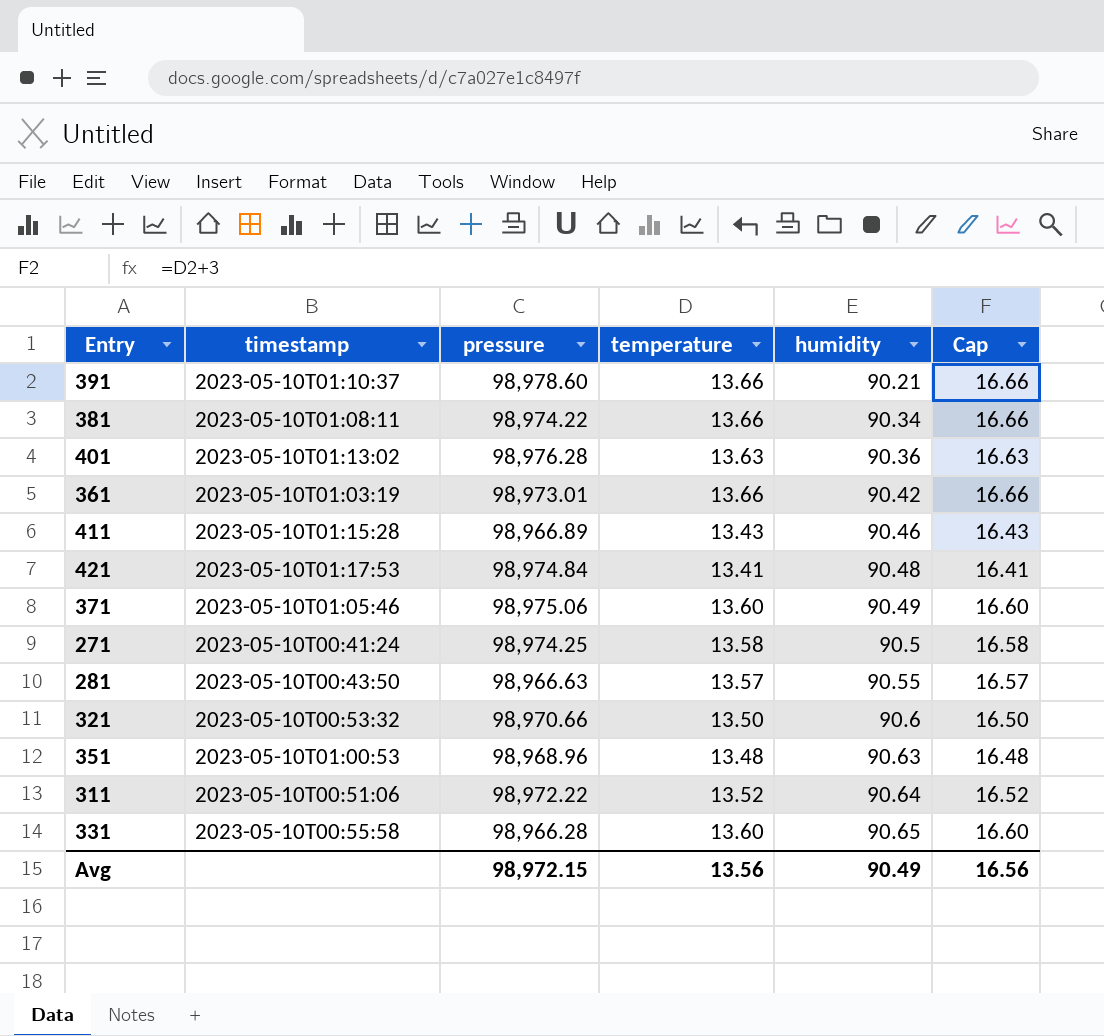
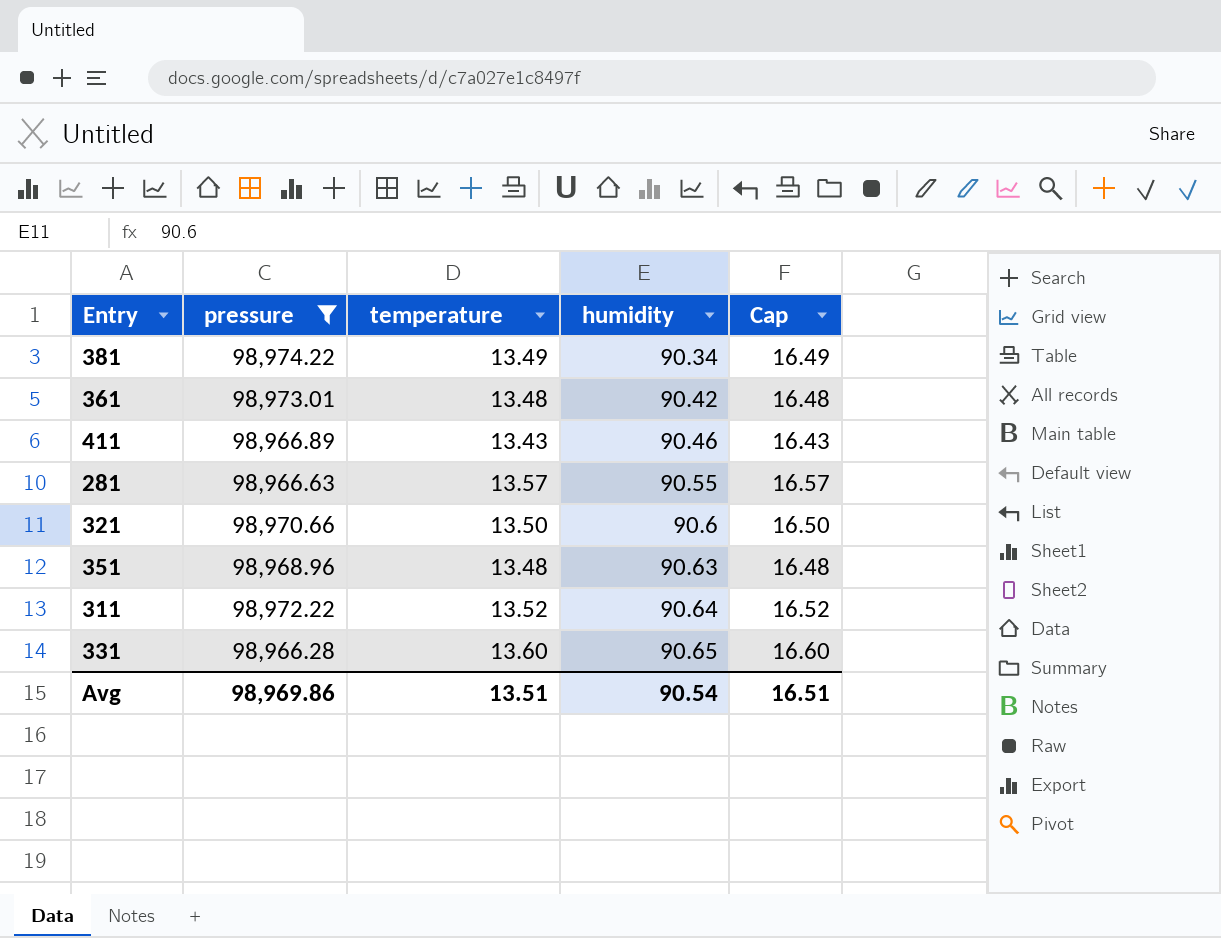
filter: none -> pressure <= 98,974.22
column timestamp | position: 2 -> none
381 | temperature: 13.66 -> 13.49
381 | Cap: 16.66 -> 16.49
361 | temperature: 13.66 -> 13.48
361 | Cap: 16.66 -> 16.48
Avg | pressure: 98,972.15 -> 98,969.86
Avg | temperature: 13.56 -> 13.51
Avg | humidity: 90.49 -> 90.54
Avg | Cap: 16.56 -> 16.51

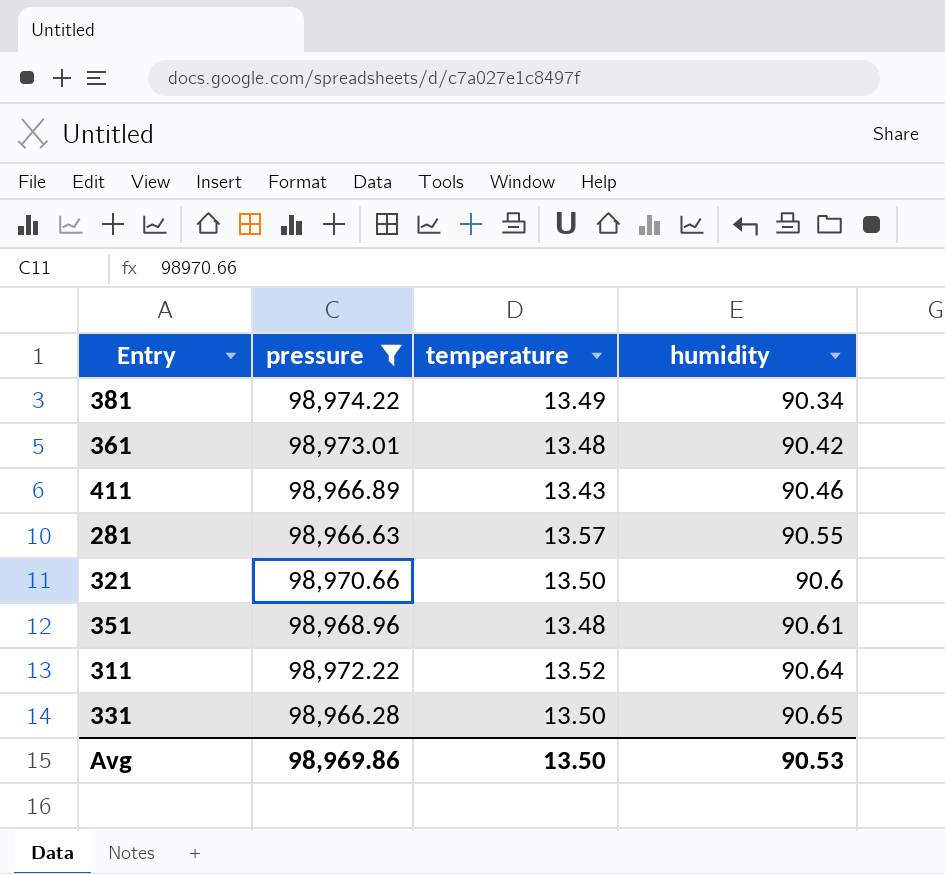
column Cap | formula: [temperature] + 3 -> none
351 | humidity: 90.63 -> 90.61
331 | temperature: 13.60 -> 13.50
Avg | temperature: 13.51 -> 13.50
Avg | humidity: 90.54 -> 90.53

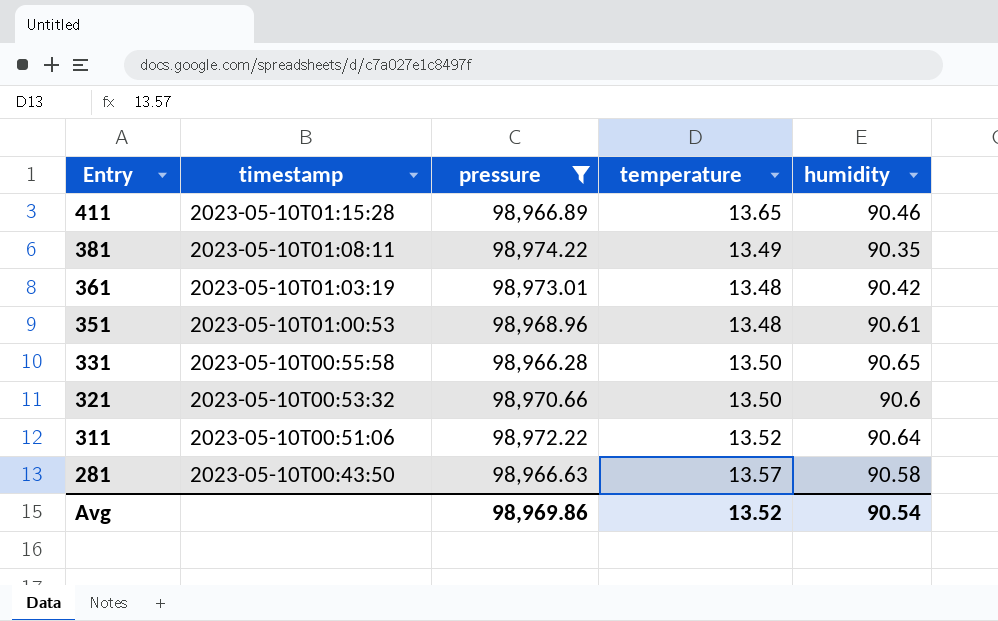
row order: humidity ascending -> Entry descending
column timestamp | position: none -> 2
411 | temperature: 13.43 -> 13.65
381 | humidity: 90.34 -> 90.35
281 | humidity: 90.55 -> 90.58
Avg | temperature: 13.50 -> 13.52
Avg | humidity: 90.53 -> 90.54

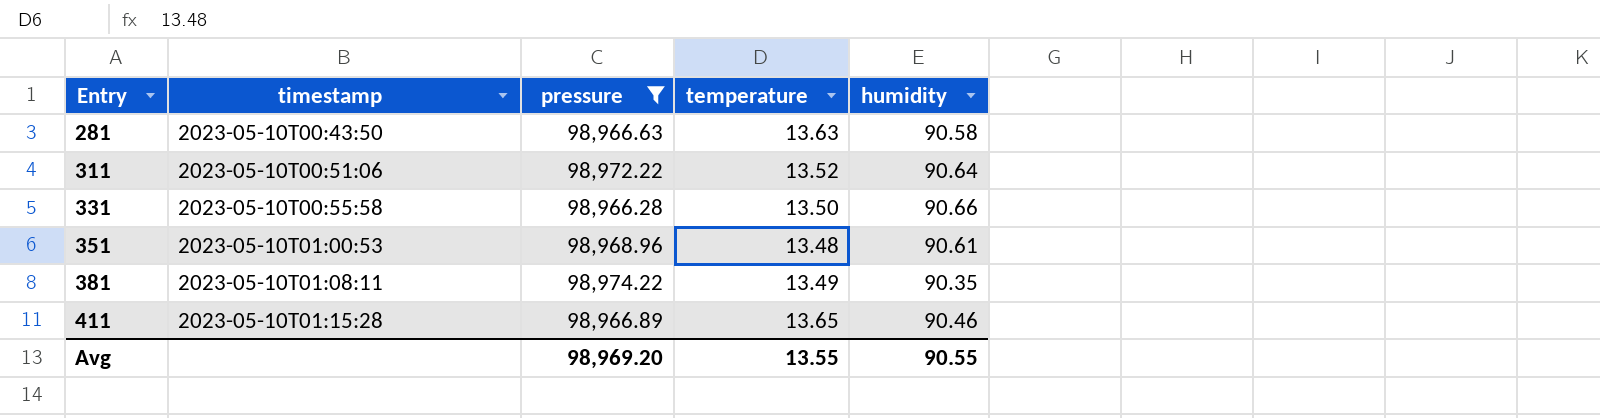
row order: Entry descending -> Entry ascending
row 361: 2023-05-10T01:03:19 | 98,973.01 | 13.48 | 90.42 -> none
row 321: 2023-05-10T00:53:32 | 98,970.66 | 13.50 | 90.6 -> none
281 | temperature: 13.57 -> 13.63
331 | humidity: 90.65 -> 90.66
Avg | pressure: 98,969.86 -> 98,969.20
Avg | temperature: 13.52 -> 13.55
Avg | humidity: 90.54 -> 90.55

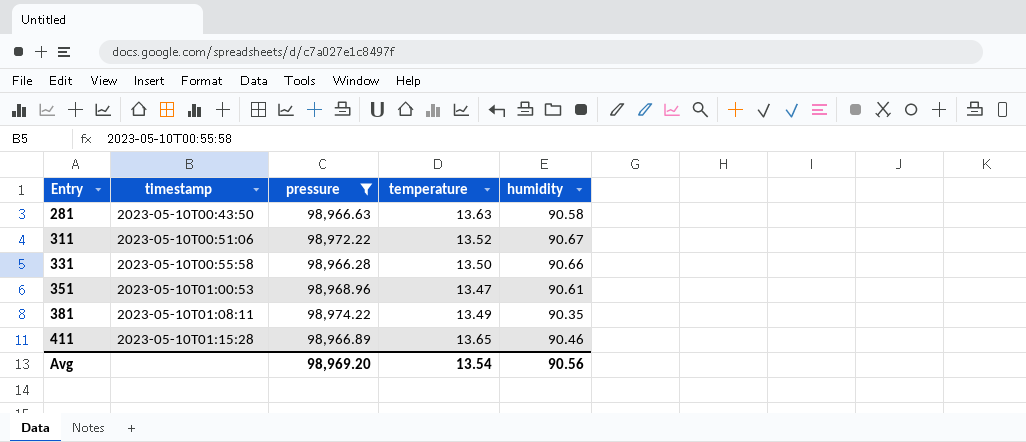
311 | humidity: 90.64 -> 90.67
351 | temperature: 13.48 -> 13.47
Avg | temperature: 13.55 -> 13.54
Avg | humidity: 90.55 -> 90.56

